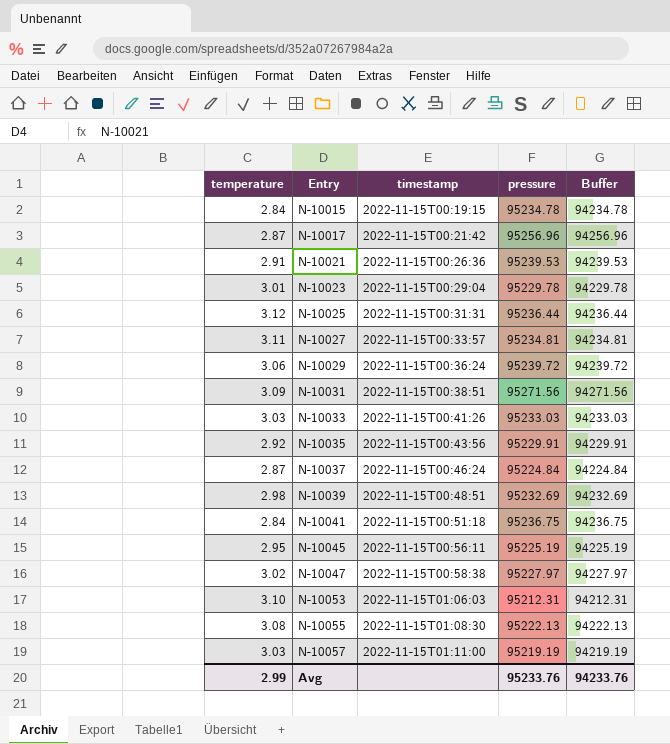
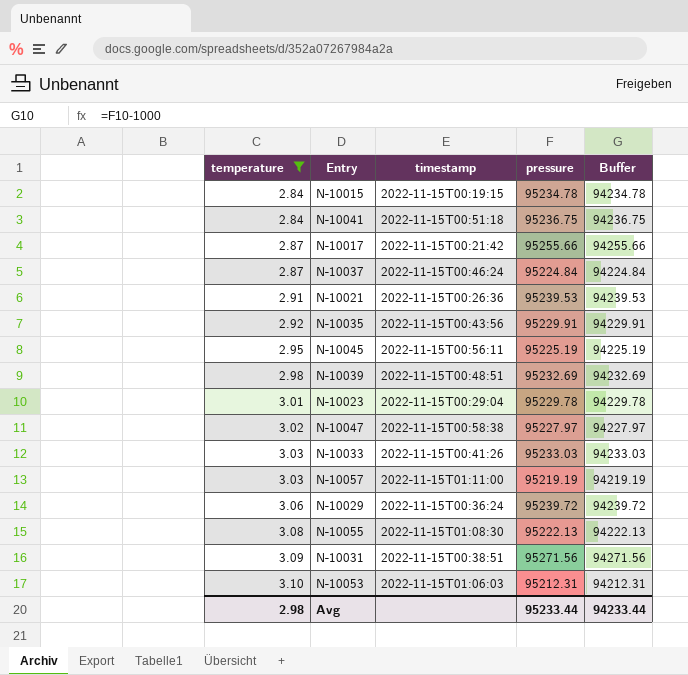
filter: none -> temperature <= 3.10
row order: Entry ascending -> temperature ascending
N-10017 | pressure: 95256.96 -> 95255.66
N-10017 | Buffer: 94256.96 -> 94255.66
Avg | temperature: 2.99 -> 2.98
Avg | pressure: 95233.76 -> 95233.44
Avg | Buffer: 94233.76 -> 94233.44

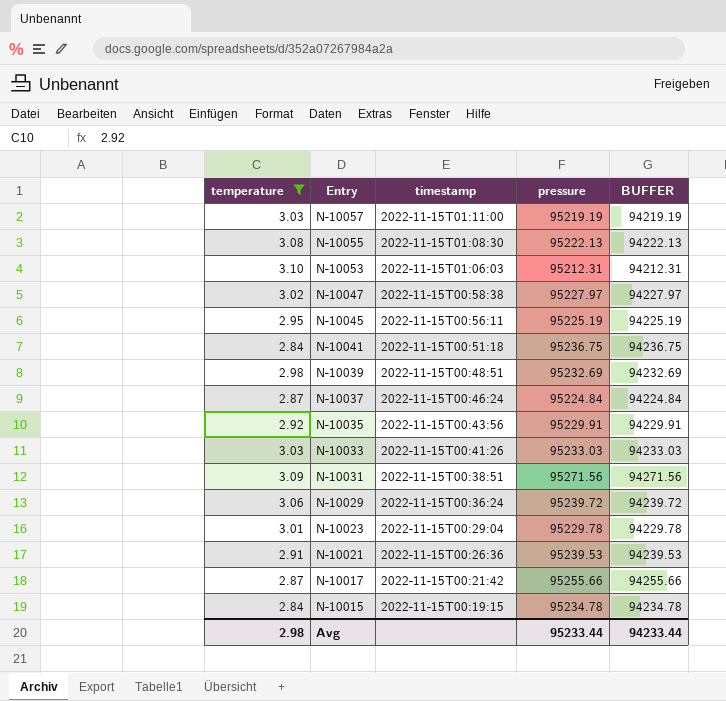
row order: temperature ascending -> Entry descending
column name: Buffer -> BUFFER

